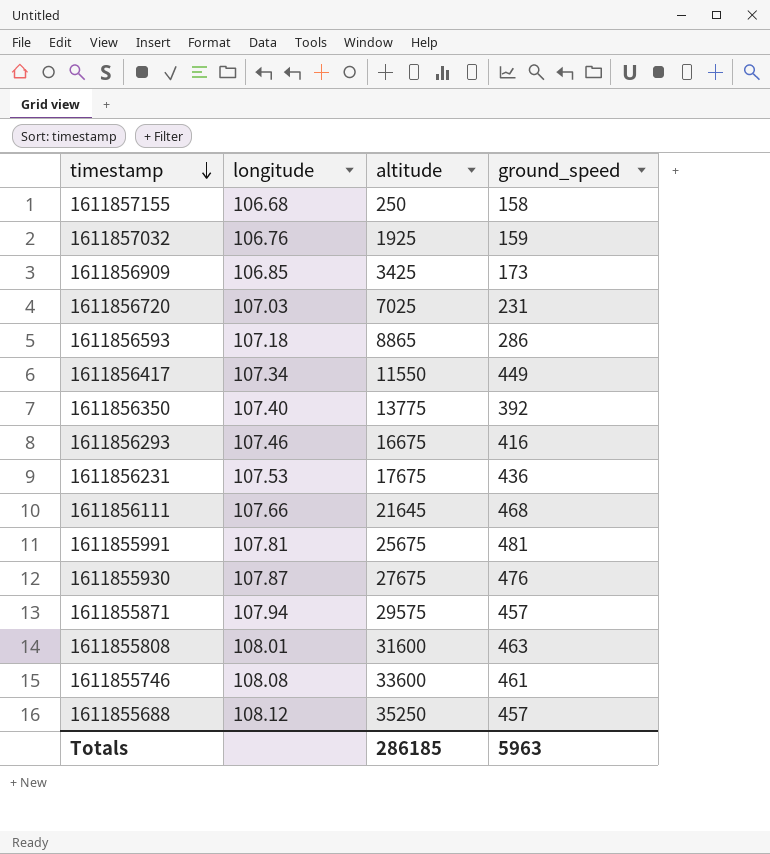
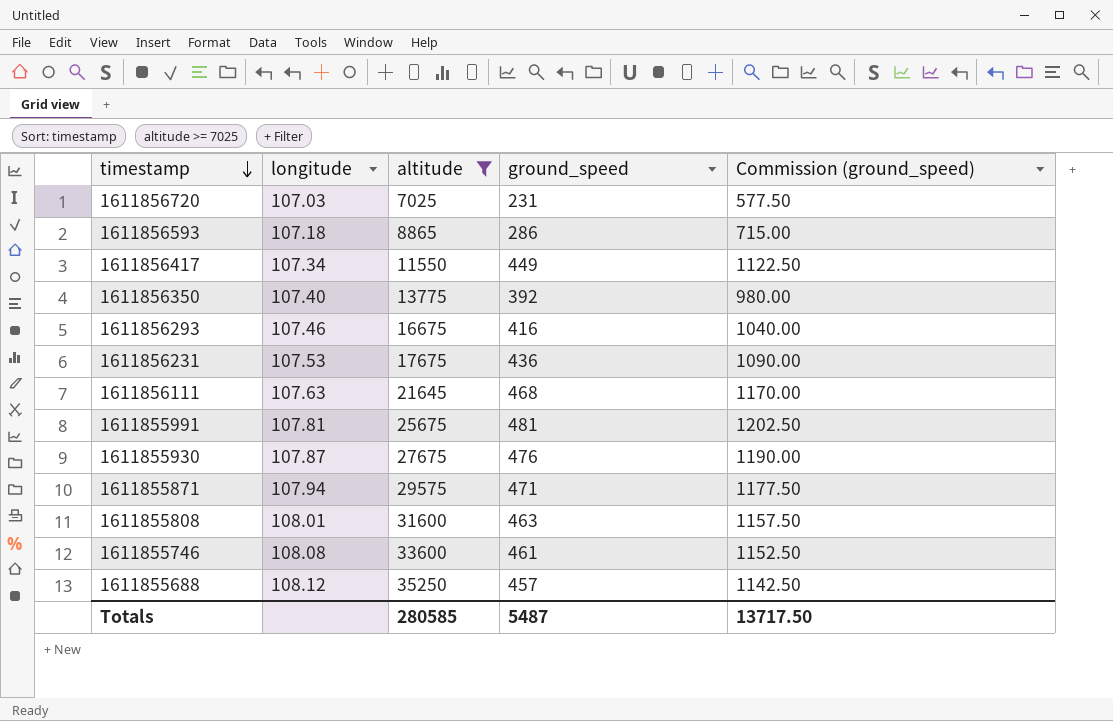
filter: none -> altitude >= 7025
column Commission (ground_speed) | formula: none -> [ground_speed] * 2.5
1611856111 | longitude: 107.66 -> 107.63
1611855871 | ground_speed: 457 -> 471
Totals | altitude: 286185 -> 280585
Totals | ground_speed: 5963 -> 5487

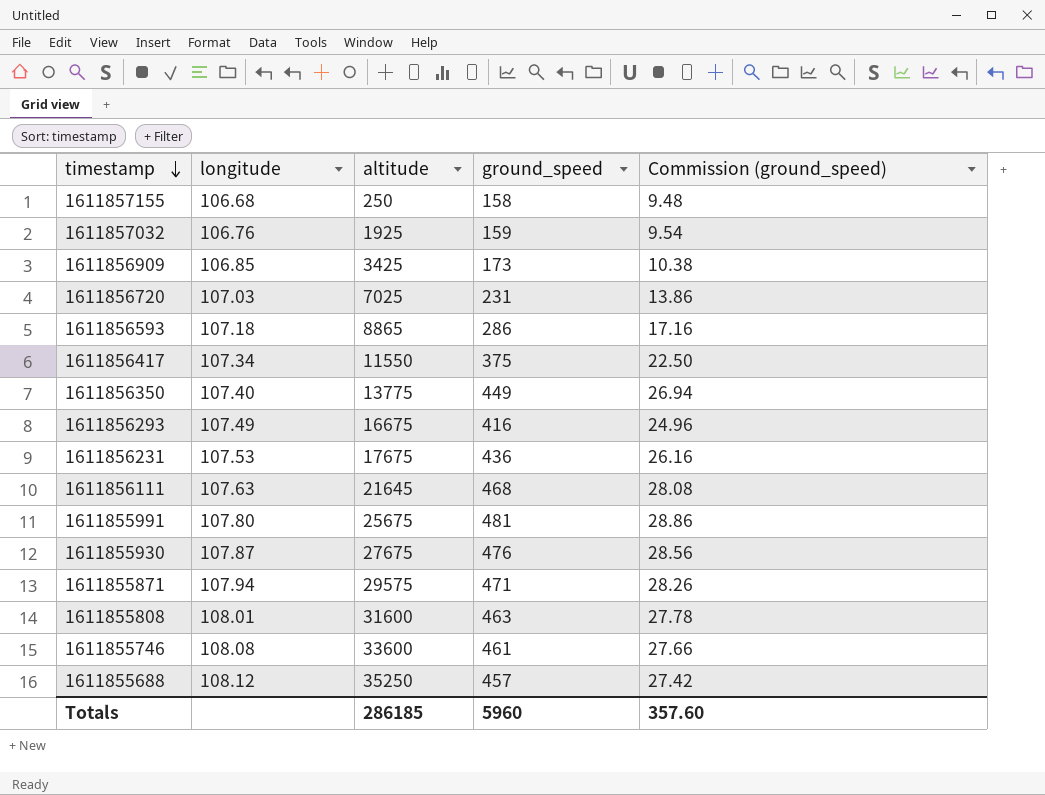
filter: altitude >= 7025 -> none
column Commission (ground_speed) | formula: [ground_speed] * 2.5 -> [ground_speed] * 0.06
1611856417 | ground_speed: 449 -> 375
1611856350 | ground_speed: 392 -> 449
1611856293 | longitude: 107.46 -> 107.49
1611855991 | longitude: 107.81 -> 107.80
Totals | altitude: 280585 -> 286185
Totals | ground_speed: 5487 -> 5960
Totals | Commission (ground_speed): 13717.50 -> 357.60

